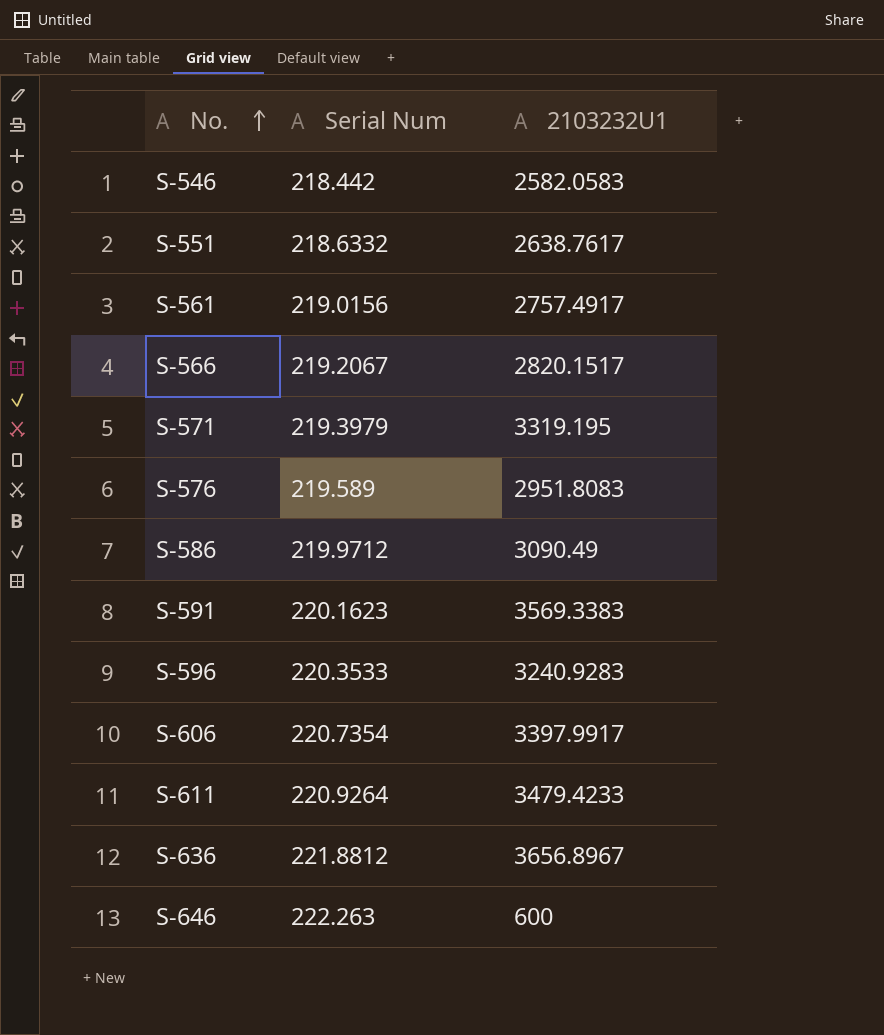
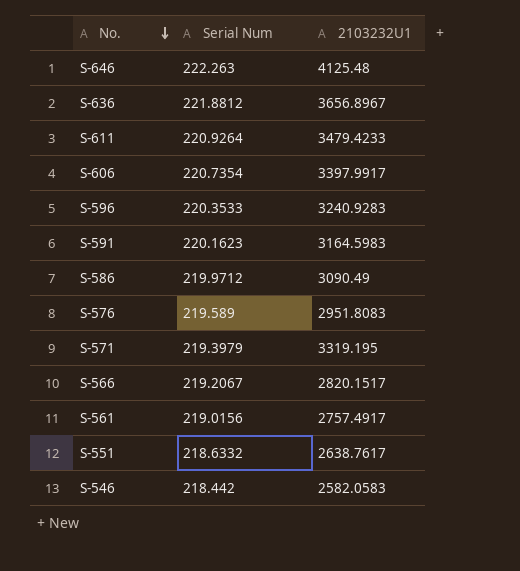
row order: No. ascending -> No. descending
S-646 | 2103232U1: 600 -> 4125.48
S-591 | 2103232U1: 3569.3383 -> 3164.5983

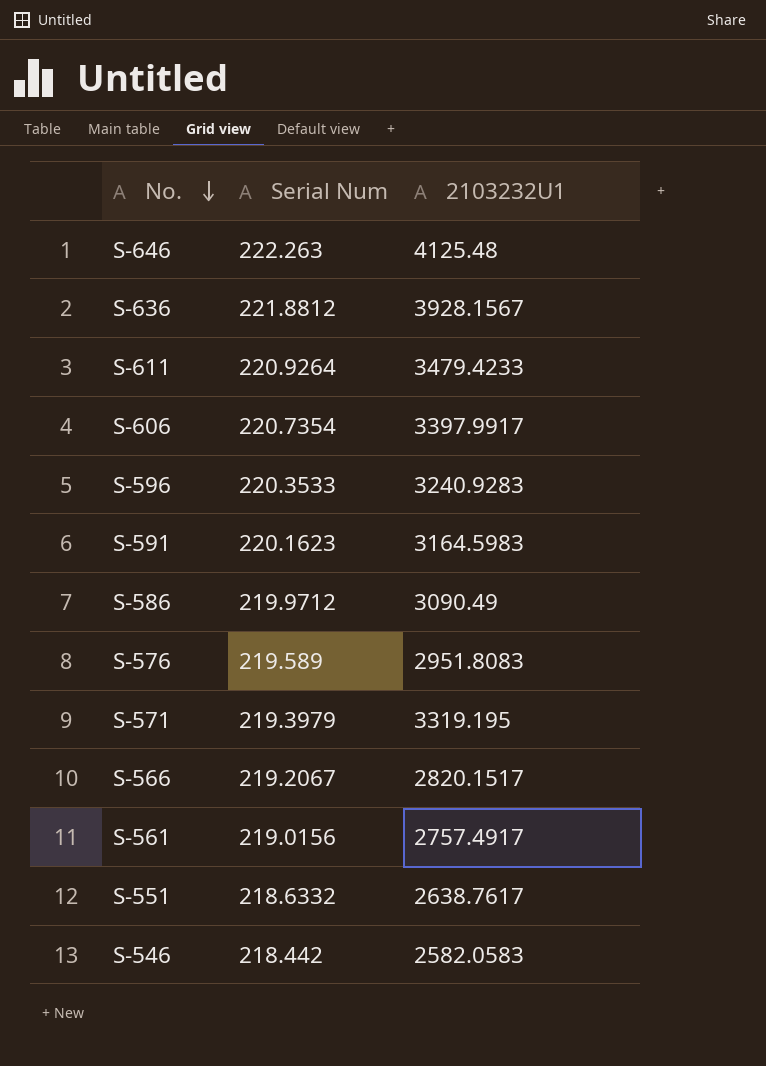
S-636 | 2103232U1: 3656.8967 -> 3928.1567

